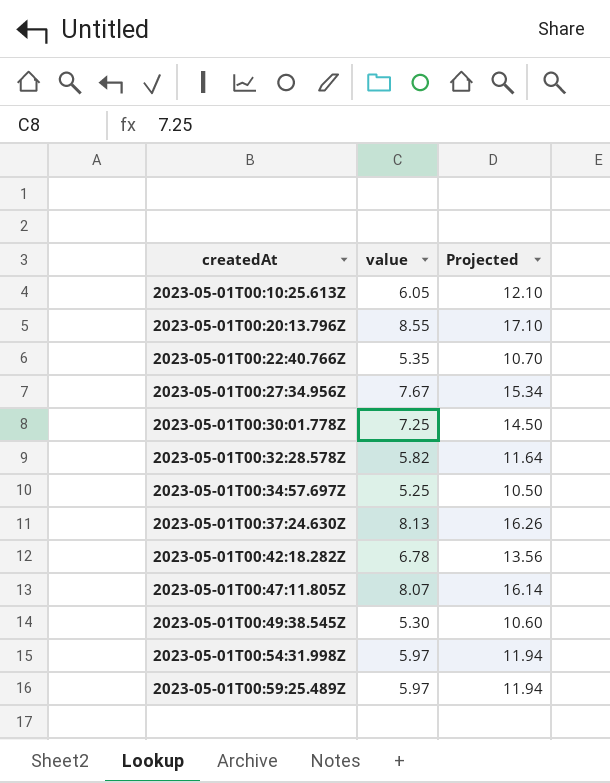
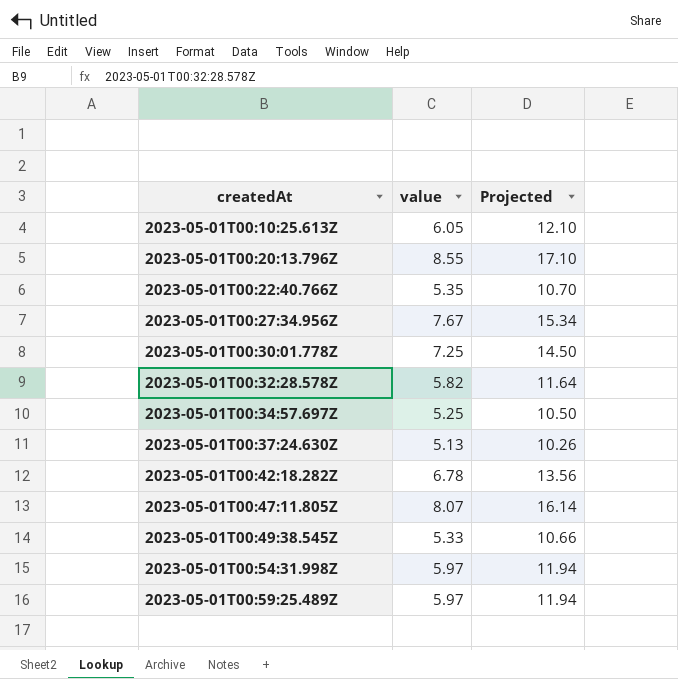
2023-05-01T00:37:24.630Z | value: 8.13 -> 5.13
2023-05-01T00:37:24.630Z | Projected: 16.26 -> 10.26
2023-05-01T00:49:38.545Z | value: 5.30 -> 5.33
2023-05-01T00:49:38.545Z | Projected: 10.60 -> 10.66

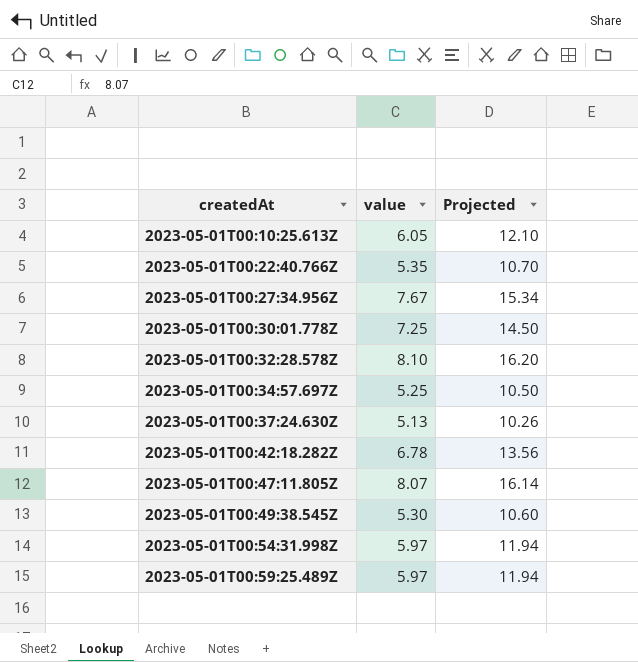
row 2023-05-01T00:20:13.796Z: 8.55 | 17.10 -> none
2023-05-01T00:32:28.578Z | value: 5.82 -> 8.10
2023-05-01T00:32:28.578Z | Projected: 11.64 -> 16.20
2023-05-01T00:49:38.545Z | value: 5.33 -> 5.30
2023-05-01T00:49:38.545Z | Projected: 10.66 -> 10.60

